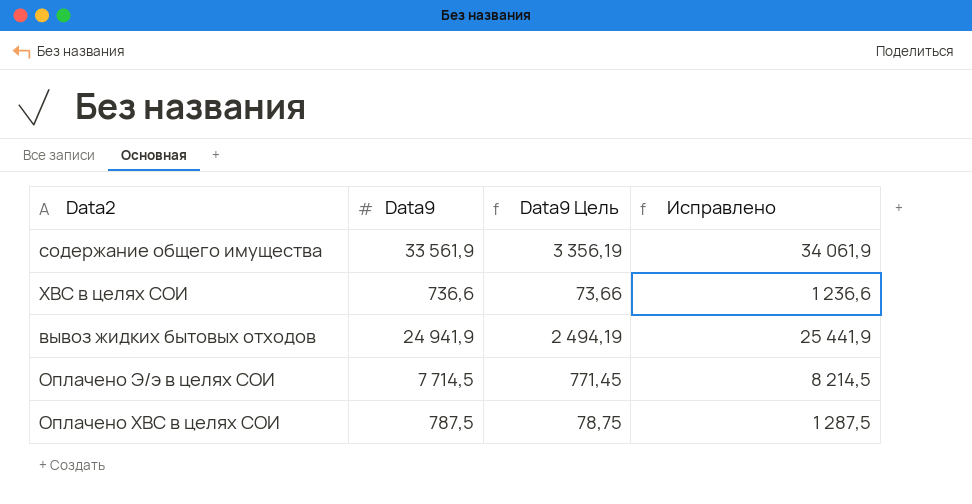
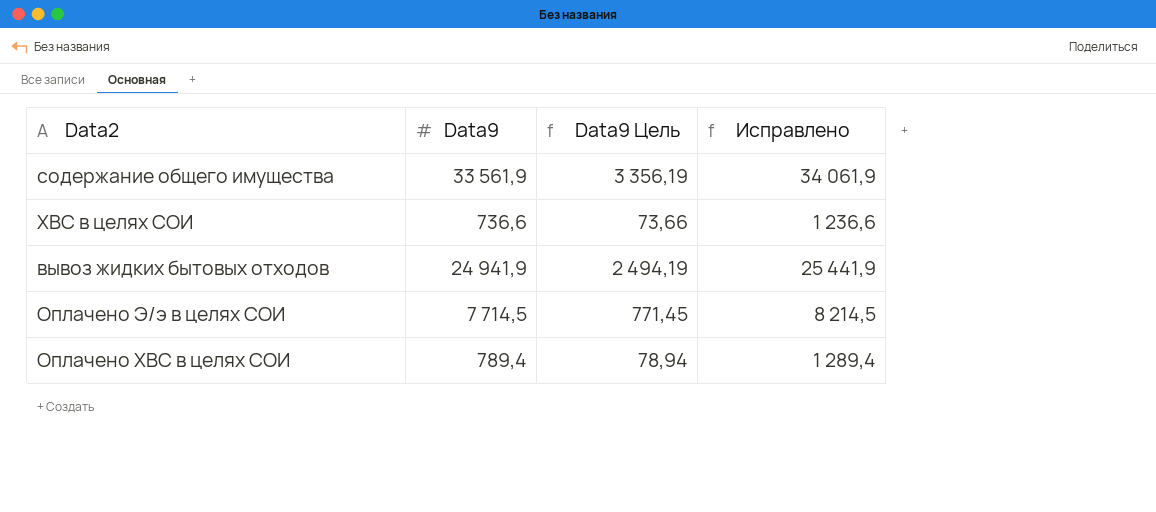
Оплачено ХВС в целях СОИ | Data9: 787,5 -> 789,4
Оплачено ХВС в целях СОИ | Data9 Цель: 78,75 -> 78,94
Оплачено ХВС в целях СОИ | Исправлено: 1 287,5 -> 1 289,4

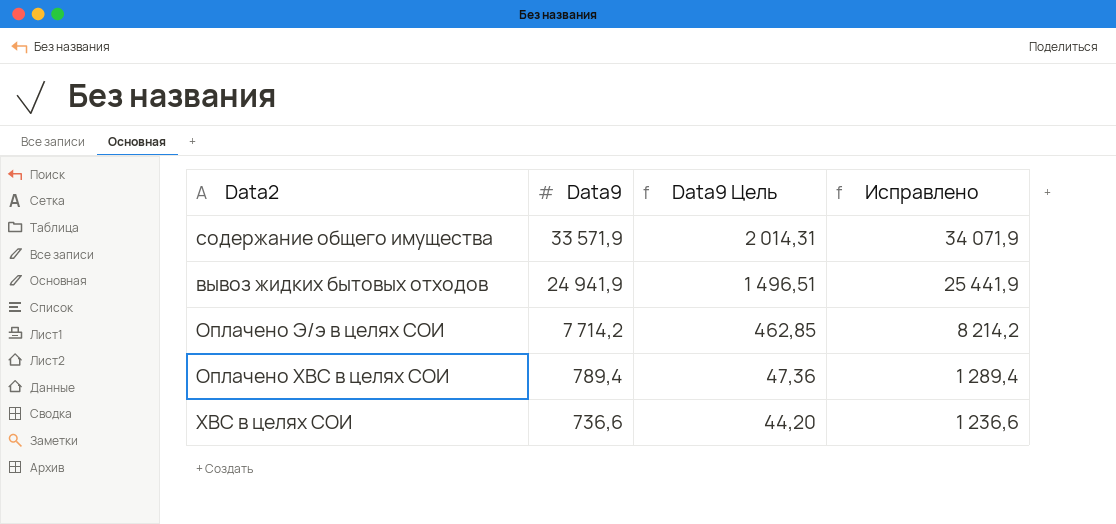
row order: none -> Data9 descending
column Data9 Цель | formula: [Data9] * 0,1 -> [Data9] * 0,06
содержание общего имущества | Data9: 33 561,9 -> 33 571,9
содержание общего имущества | Исправлено: 34 061,9 -> 34 071,9
Оплачено Э/э в целях СОИ | Data9: 7 714,5 -> 7 714,2
Оплачено Э/э в целях СОИ | Исправлено: 8 214,5 -> 8 214,2

